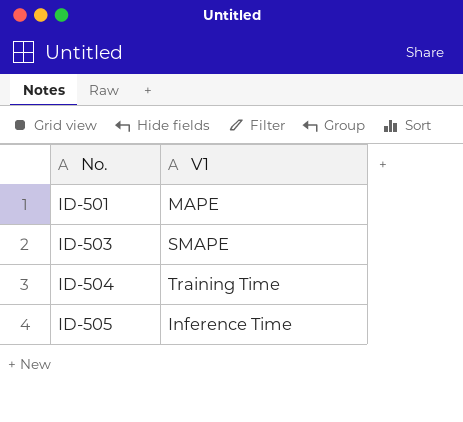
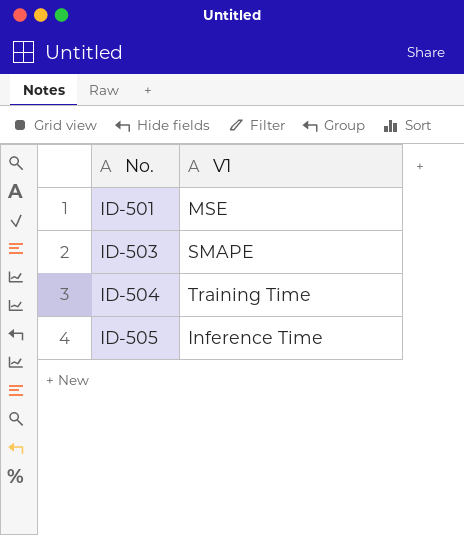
ID-501 | V1: MAPE -> MSE

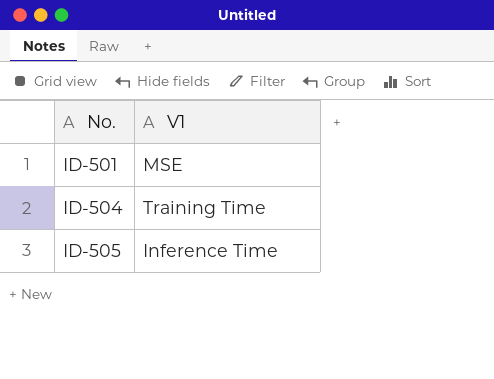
row ID-503: SMAPE -> none

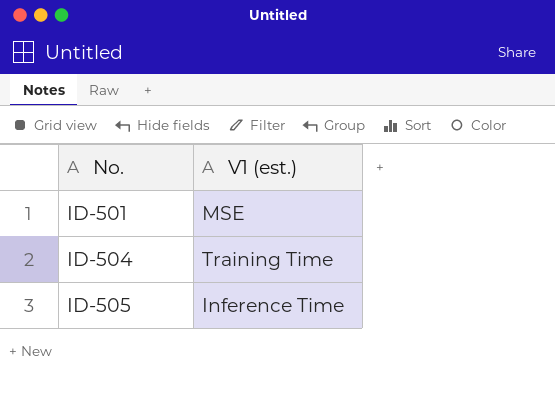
column name: V1 -> V1 (est.)

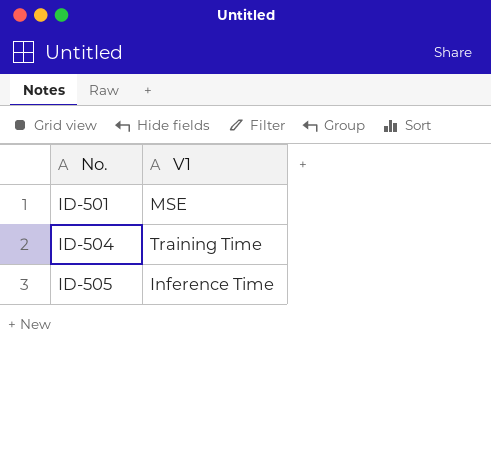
column name: V1 (est.) -> V1

